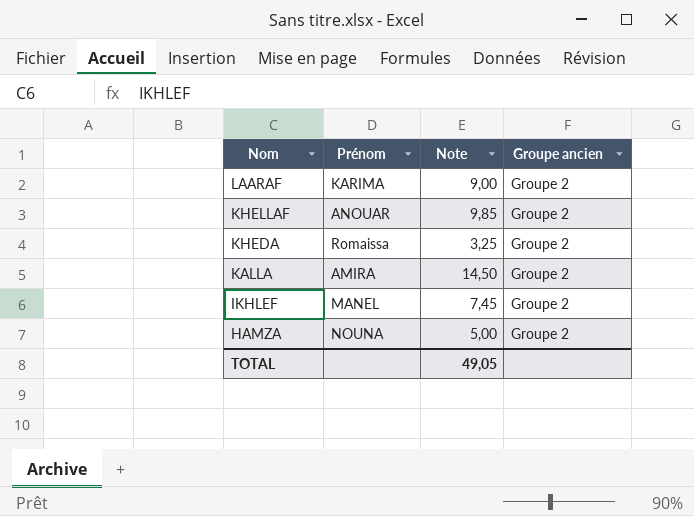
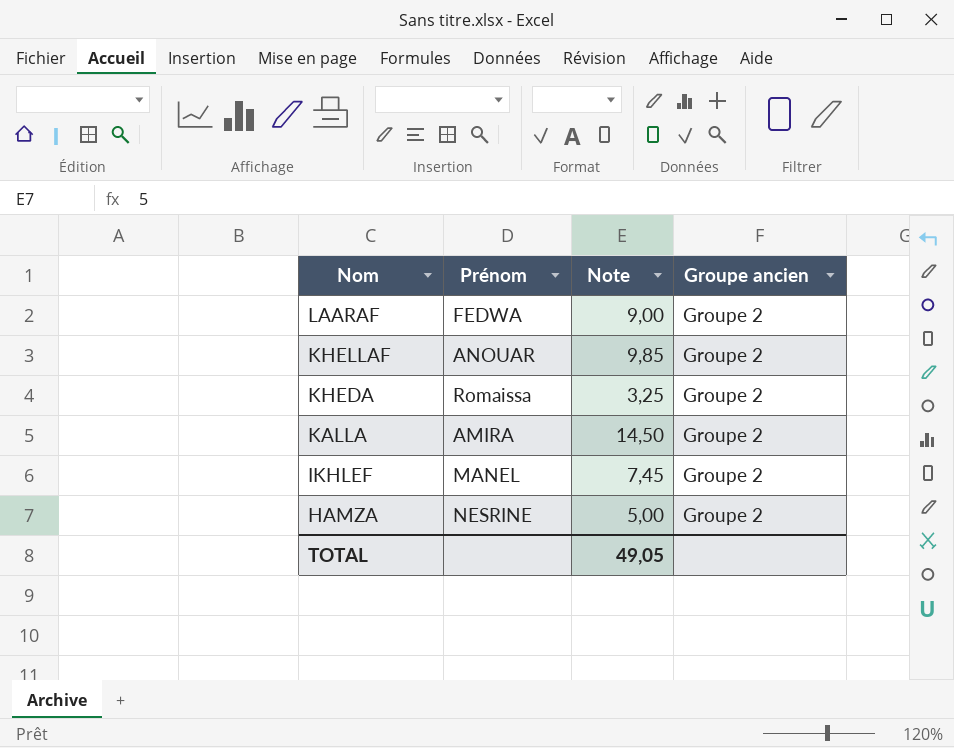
LAARAF | Prénom: KARIMA -> FEDWA
HAMZA | Prénom: NOUNA -> NESRINE

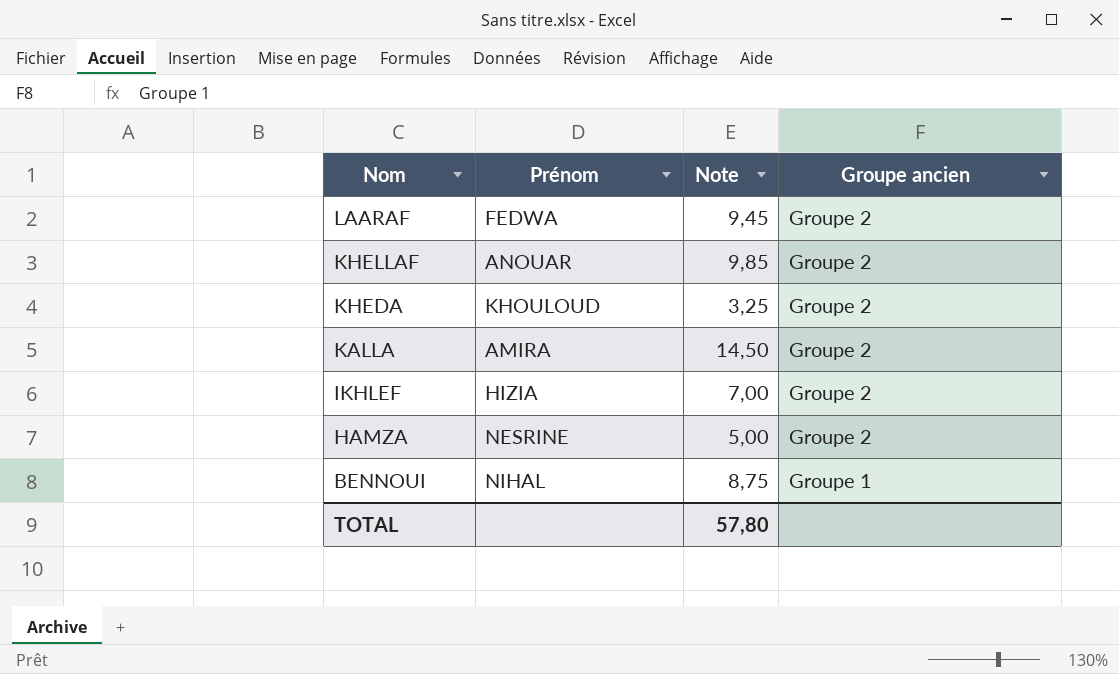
LAARAF | Note: 9,00 -> 9,45
KHEDA | Prénom: Romaissa -> KHOULOUD
IKHLEF | Prénom: MANEL -> HIZIA
IKHLEF | Note: 7,45 -> 7,00
row BENNOUI: none -> NIHAL | 8,75 | Groupe 1
TOTAL | Note: 49,05 -> 57,80

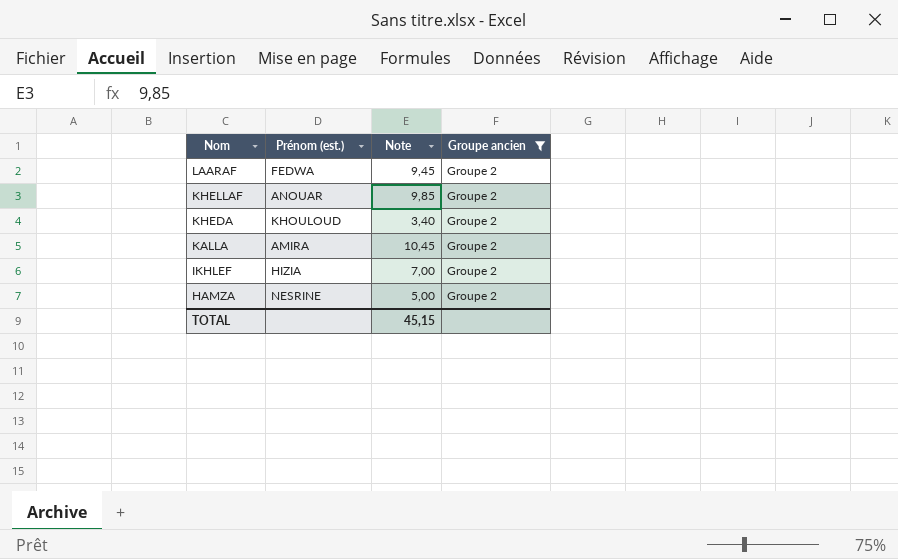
filter: none -> Groupe ancien = Groupe 2
column name: Prénom -> Prénom (est.)
KHEDA | Note: 3,25 -> 3,40
KALLA | Note: 14,50 -> 10,45
TOTAL | Note: 57,80 -> 45,15

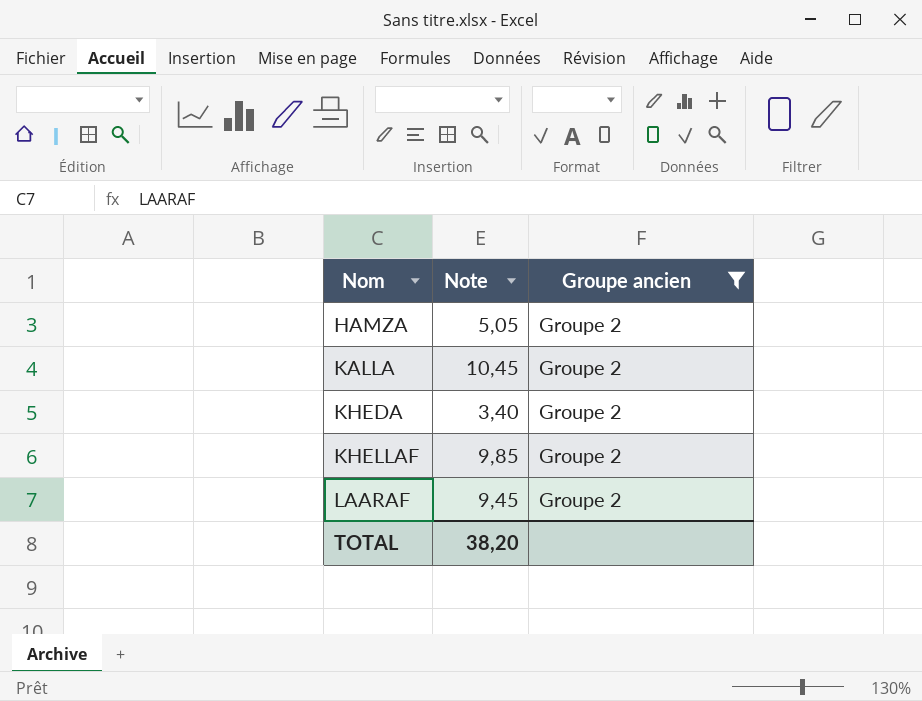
row order: Nom descending -> Nom ascending
column Prénom (est.) | position: 2 -> none
row IKHLEF: HIZIA | 7,00 | Groupe 2 -> none
HAMZA | Note: 5,00 -> 5,05
TOTAL | Note: 45,15 -> 38,20

